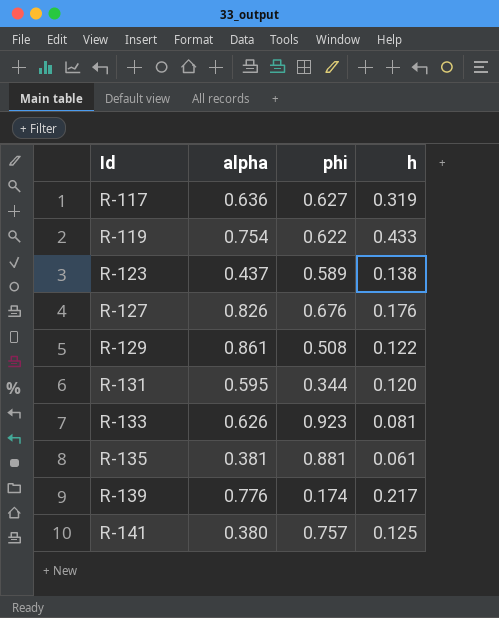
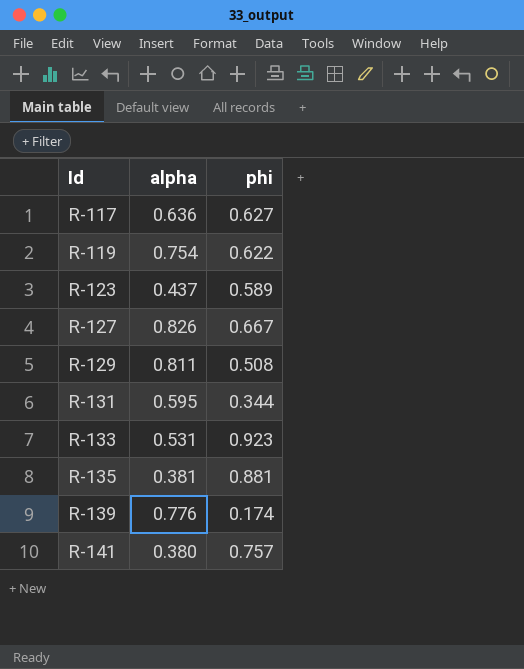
column h | position: 4 -> none
R-127 | phi: 0.676 -> 0.667
R-129 | alpha: 0.861 -> 0.811
R-133 | alpha: 0.626 -> 0.531

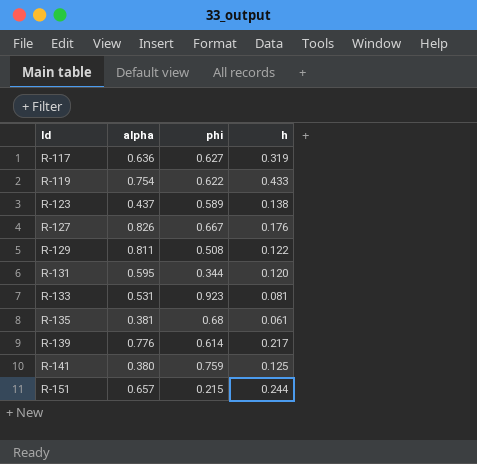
column h | position: none -> 4
R-135 | phi: 0.881 -> 0.68
R-139 | phi: 0.174 -> 0.614
R-141 | phi: 0.757 -> 0.759
row R-151: none -> 0.657 | 0.215 | 0.244

